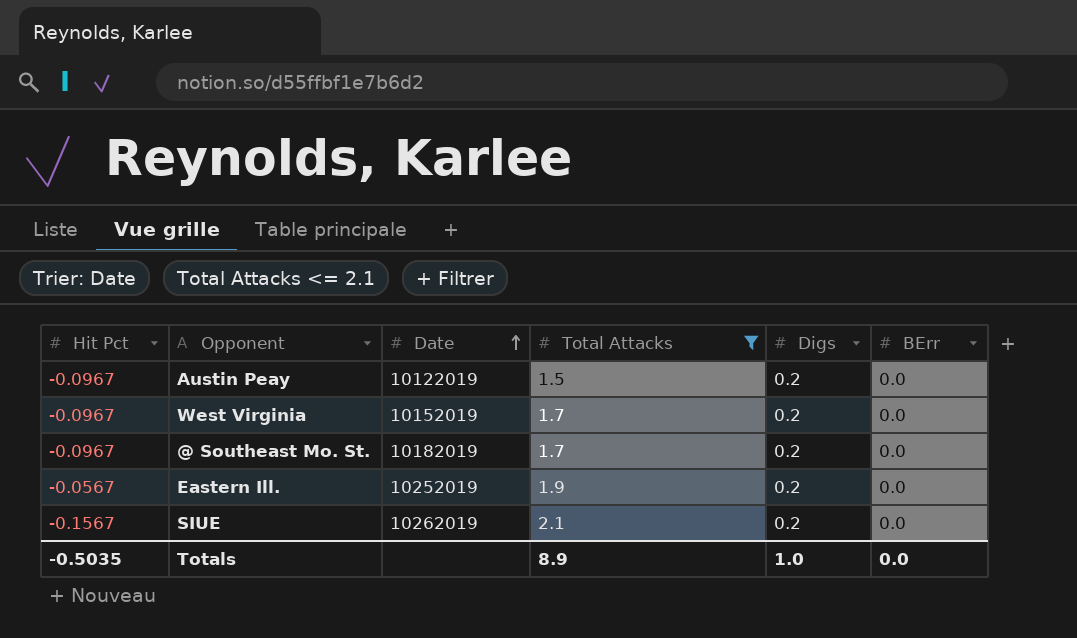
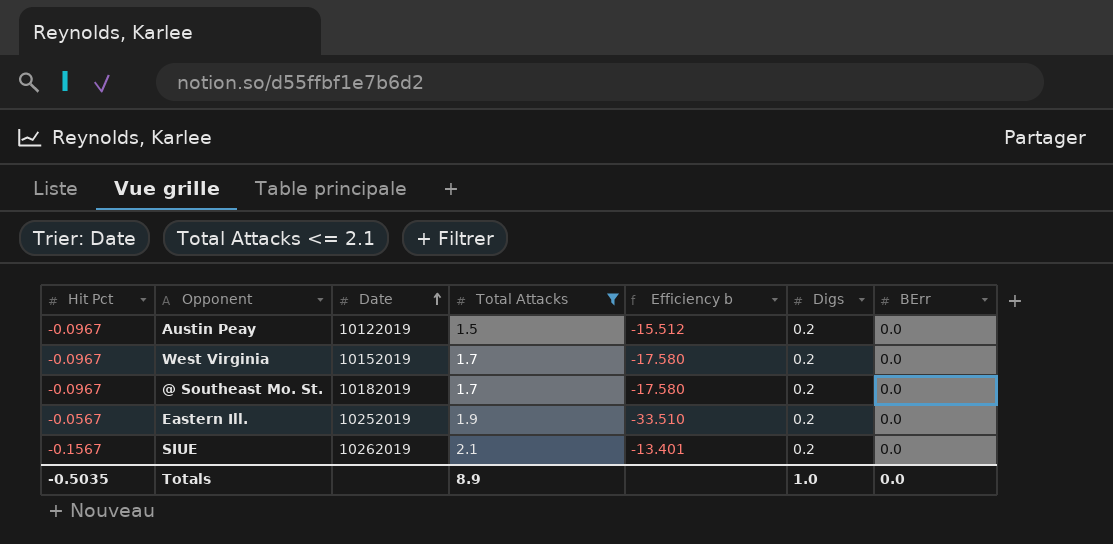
column Efficiency b | formula: none -> [Total Attacks] / [Hit Pct]

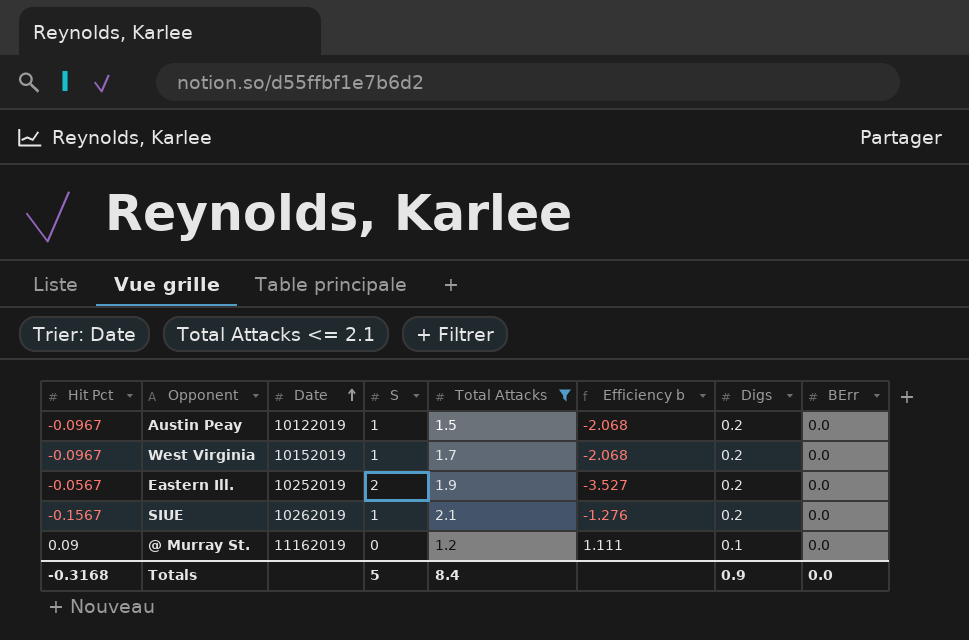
column S | position: none -> 4
column Efficiency b | formula: [Total Attacks] / [Hit Pct] -> [Digs] / [Hit Pct]
row @ Southeast Mo. St.: -0.0967 | 10182019 | 1.7 | -17.580 | 0.2 | 0.0 -> none
row @ Murray St.: none -> 0.09 | 11162019 | 0 | 1.2 | 1.111 | 0.1 | 0.0
Totals | Hit Pct: -0.5035 -> -0.3168
Totals | Total Attacks: 8.9 -> 8.4
Totals | Digs: 1.0 -> 0.9

